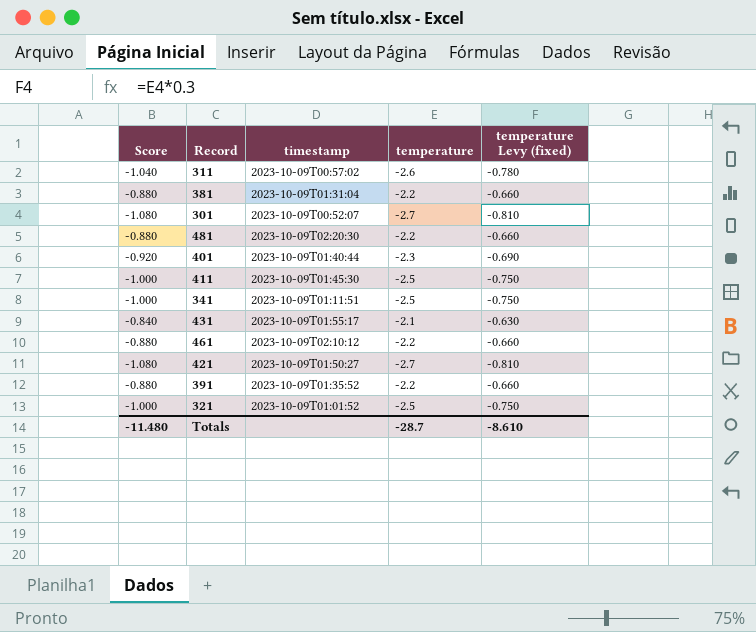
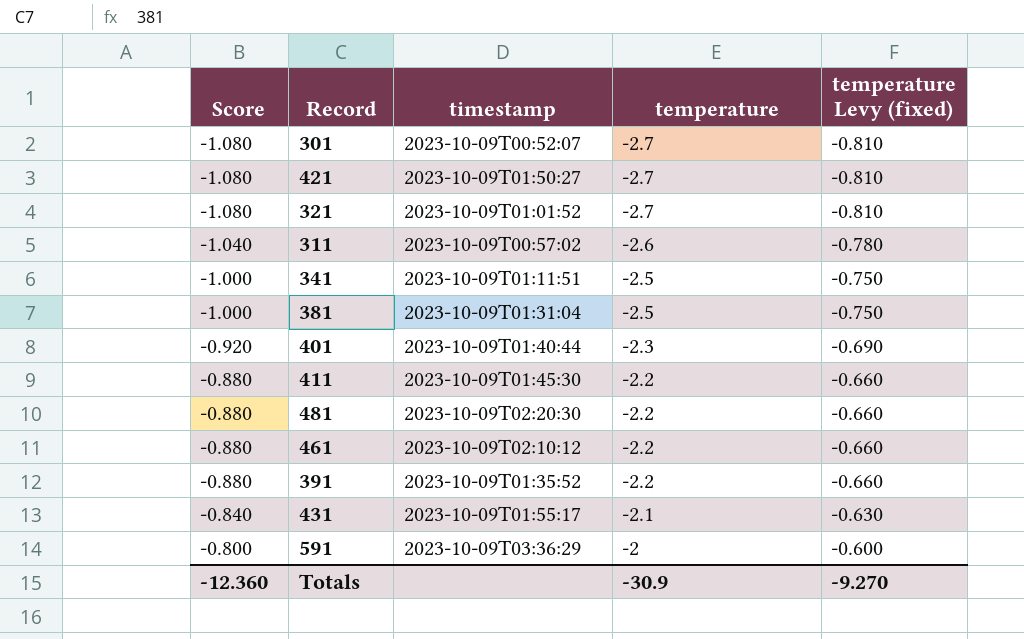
row order: none -> Score ascending
321 | Score: -1.000 -> -1.080
321 | temperature: -2.5 -> -2.7
321 | temperature Levy (fixed): -0.750 -> -0.810
381 | Score: -0.880 -> -1.000
381 | temperature: -2.2 -> -2.5
381 | temperature Levy (fixed): -0.660 -> -0.750
411 | Score: -1.000 -> -0.880
411 | temperature: -2.5 -> -2.2
411 | temperature Levy (fixed): -0.750 -> -0.660
row 591: none -> -0.800 | 2023-10-09T03:36:29 | -2 | -0.600
Totals | Score: -11.480 -> -12.360
Totals | temperature: -28.7 -> -30.9
Totals | temperature Levy (fixed): -8.610 -> -9.270

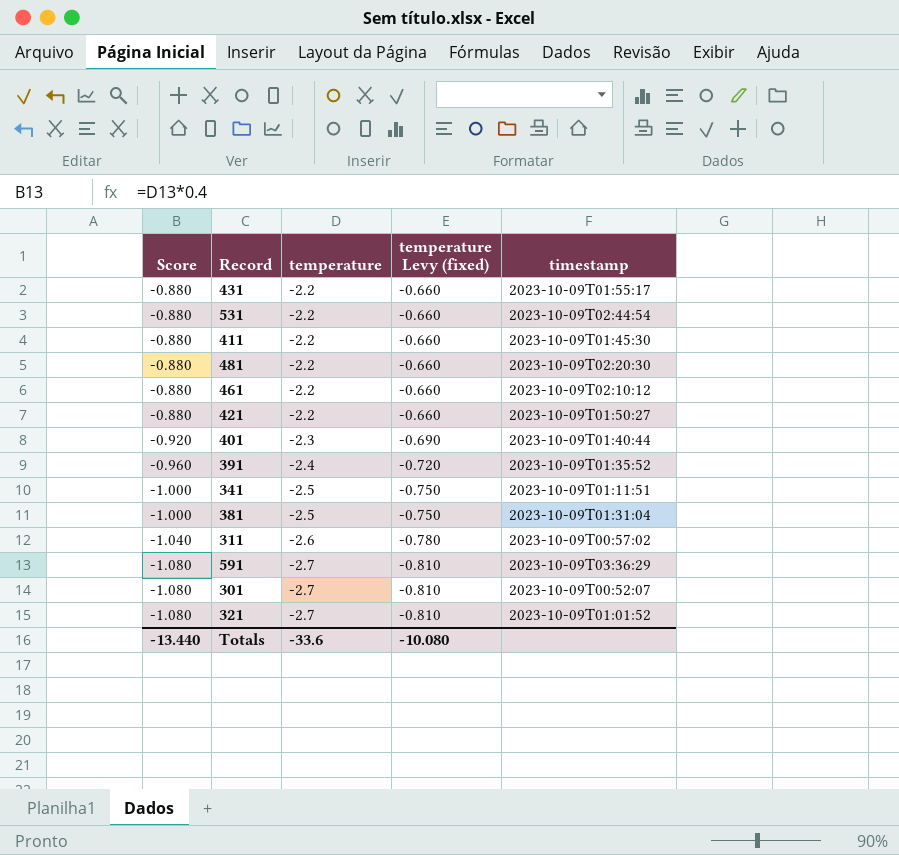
row order: Score ascending -> Score descending
column timestamp | position: 3 -> 5
431 | Score: -0.840 -> -0.880
431 | temperature: -2.1 -> -2.2
431 | temperature Levy (fixed): -0.630 -> -0.660
row 531: none -> -0.880 | -2.2 | -0.660 | 2023-10-09T02:44:54
421 | Score: -1.080 -> -0.880
421 | temperature: -2.7 -> -2.2
421 | temperature Levy (fixed): -0.810 -> -0.660
391 | Score: -0.880 -> -0.960
391 | temperature: -2.2 -> -2.4
391 | temperature Levy (fixed): -0.660 -> -0.720
591 | Score: -0.800 -> -1.080
591 | temperature: -2 -> -2.7
591 | temperature Levy (fixed): -0.600 -> -0.810
Totals | Score: -12.360 -> -13.440
Totals | temperature: -30.9 -> -33.6
Totals | temperature Levy (fixed): -9.270 -> -10.080

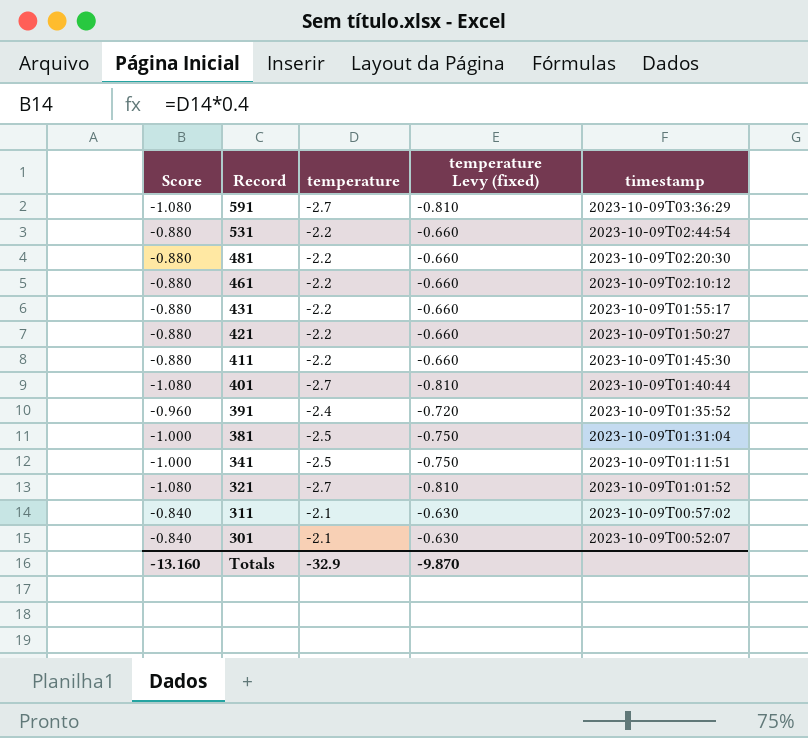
row order: Score descending -> Record descending
401 | Score: -0.920 -> -1.080
401 | temperature: -2.3 -> -2.7
401 | temperature Levy (fixed): -0.690 -> -0.810
311 | Score: -1.040 -> -0.840
311 | temperature: -2.6 -> -2.1
311 | temperature Levy (fixed): -0.780 -> -0.630
301 | Score: -1.080 -> -0.840
301 | temperature: -2.7 -> -2.1
301 | temperature Levy (fixed): -0.810 -> -0.630
Totals | Score: -13.440 -> -13.160
Totals | temperature: -33.6 -> -32.9
Totals | temperature Levy (fixed): -10.080 -> -9.870

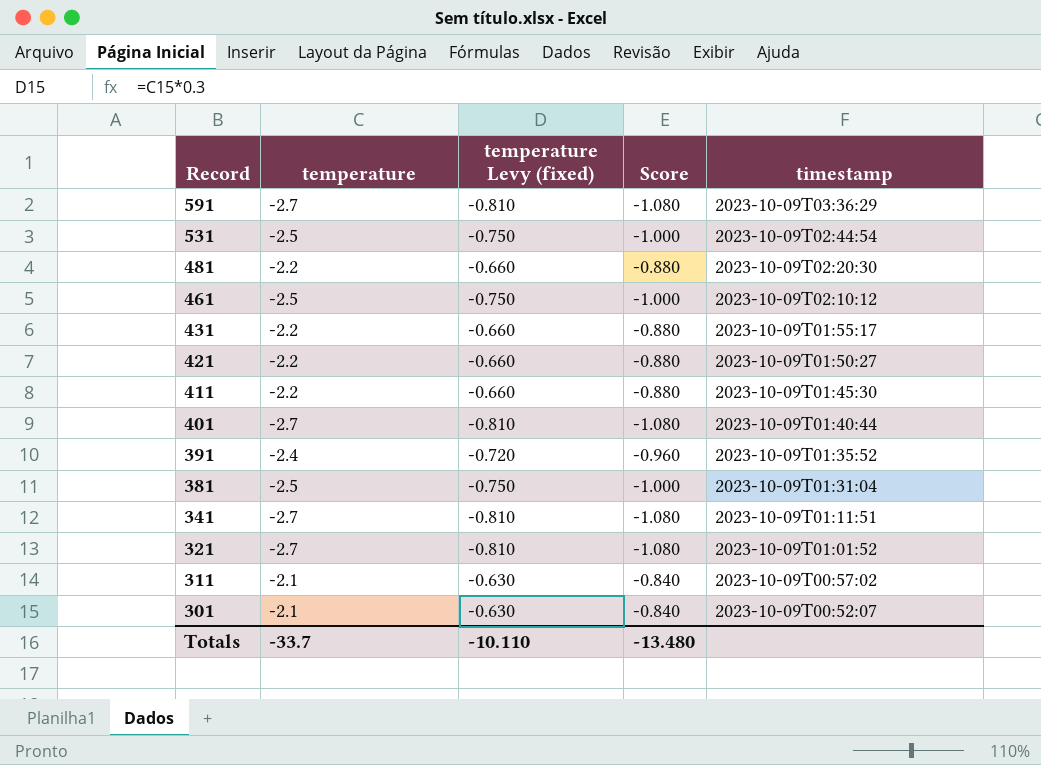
column Score | position: 1 -> 4
531 | temperature: -2.2 -> -2.5
531 | temperature Levy (fixed): -0.660 -> -0.750
531 | Score: -0.880 -> -1.000
461 | temperature: -2.2 -> -2.5
461 | temperature Levy (fixed): -0.660 -> -0.750
461 | Score: -0.880 -> -1.000
341 | temperature: -2.5 -> -2.7
341 | temperature Levy (fixed): -0.750 -> -0.810
341 | Score: -1.000 -> -1.080
Totals | temperature: -32.9 -> -33.7
Totals | temperature Levy (fixed): -9.870 -> -10.110
Totals | Score: -13.160 -> -13.480

